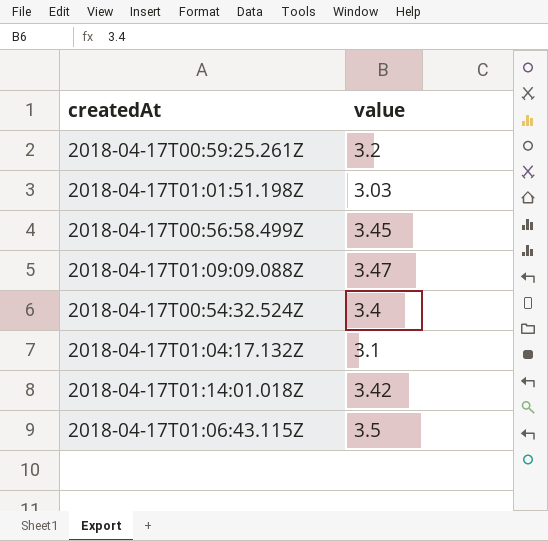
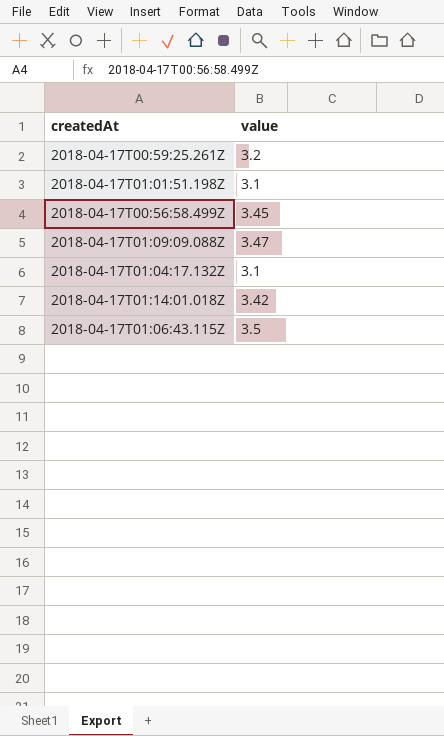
row 2018-04-17T00:54:32.524Z: 3.4 -> none
2018-04-17T01:01:51.198Z | value: 3.03 -> 3.1

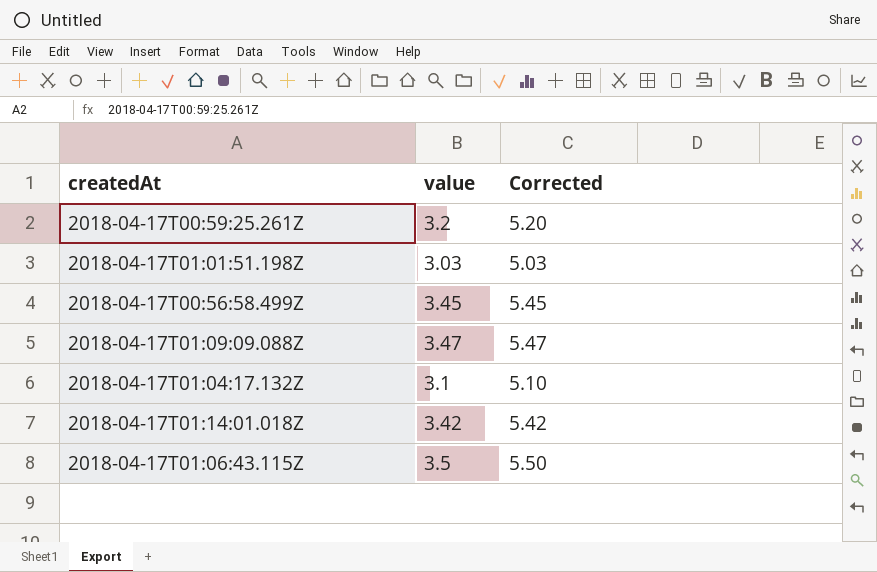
column Corrected | formula: none -> [value] + 2
2018-04-17T01:01:51.198Z | value: 3.1 -> 3.03

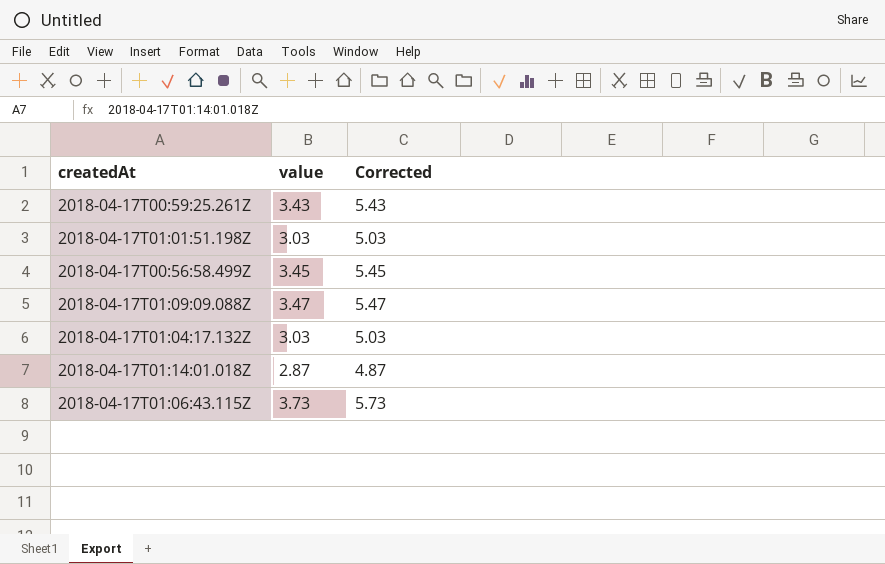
2018-04-17T00:59:25.261Z | value: 3.2 -> 3.43
2018-04-17T00:59:25.261Z | Corrected: 5.20 -> 5.43
2018-04-17T01:04:17.132Z | value: 3.1 -> 3.03
2018-04-17T01:04:17.132Z | Corrected: 5.10 -> 5.03
2018-04-17T01:14:01.018Z | value: 3.42 -> 2.87
2018-04-17T01:14:01.018Z | Corrected: 5.42 -> 4.87
2018-04-17T01:06:43.115Z | value: 3.5 -> 3.73
2018-04-17T01:06:43.115Z | Corrected: 5.50 -> 5.73

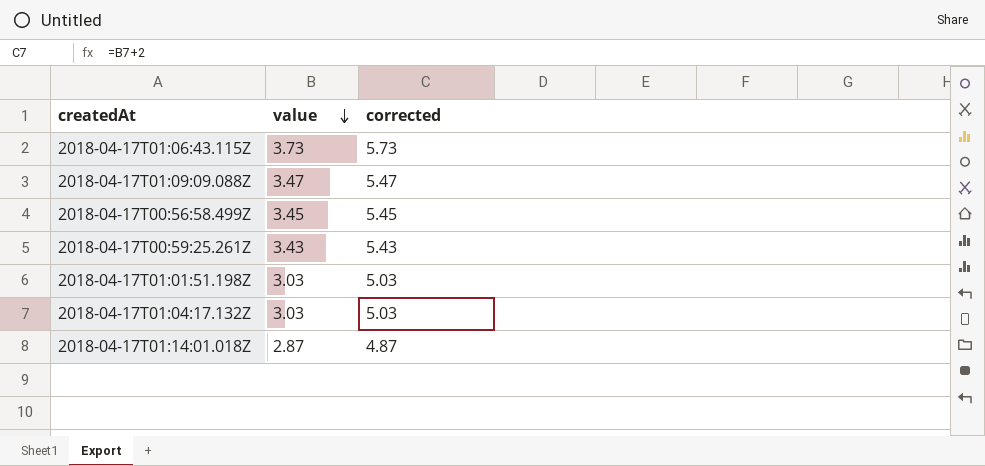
row order: none -> value descending
column name: Corrected -> corrected

